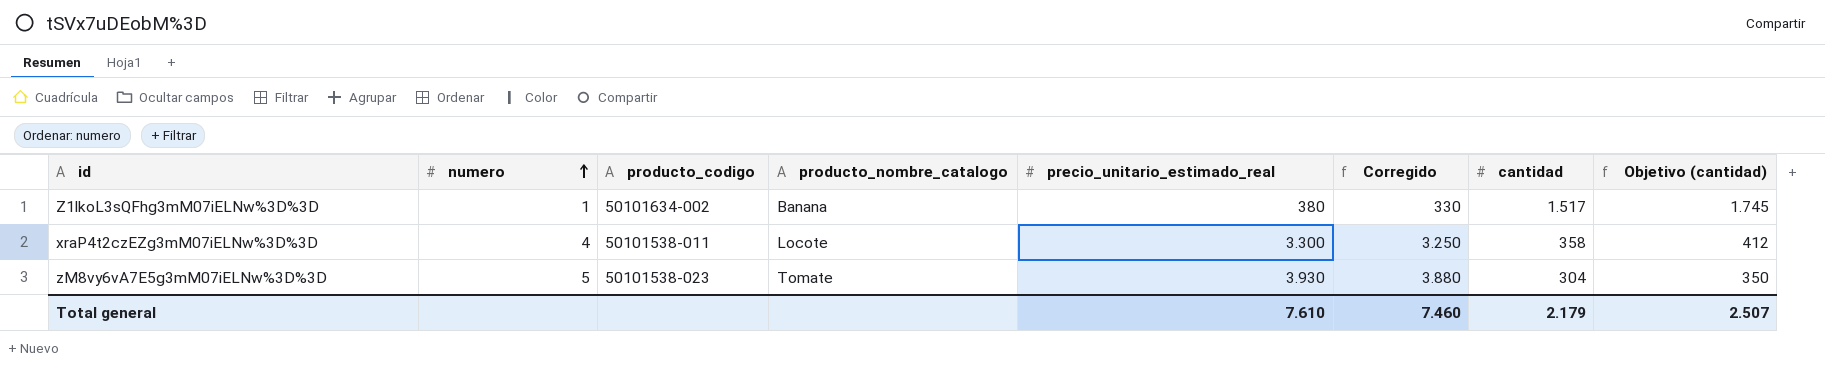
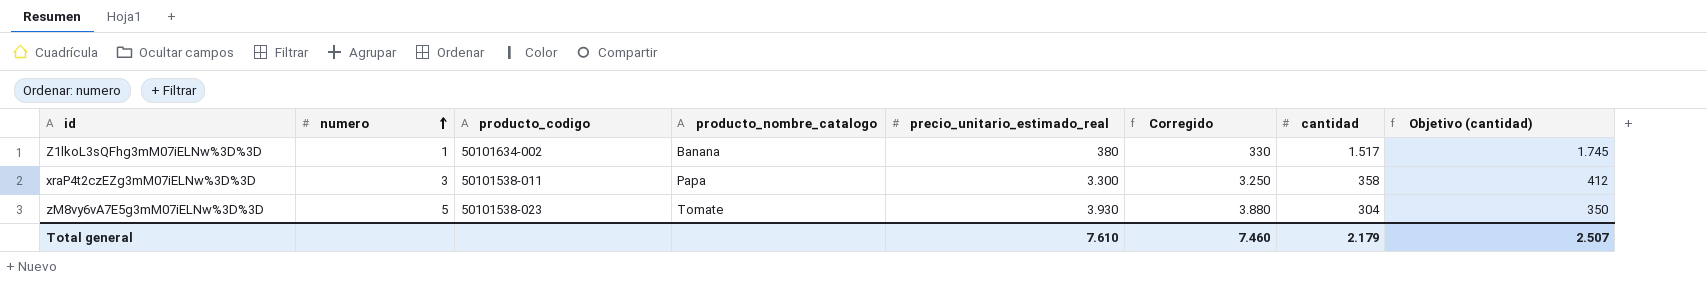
xraP4t2czEZg3mM07iELNw%3D%3D | numero: 4 -> 3
xraP4t2czEZg3mM07iELNw%3D%3D | producto_nombre_catalogo: Locote -> Papa

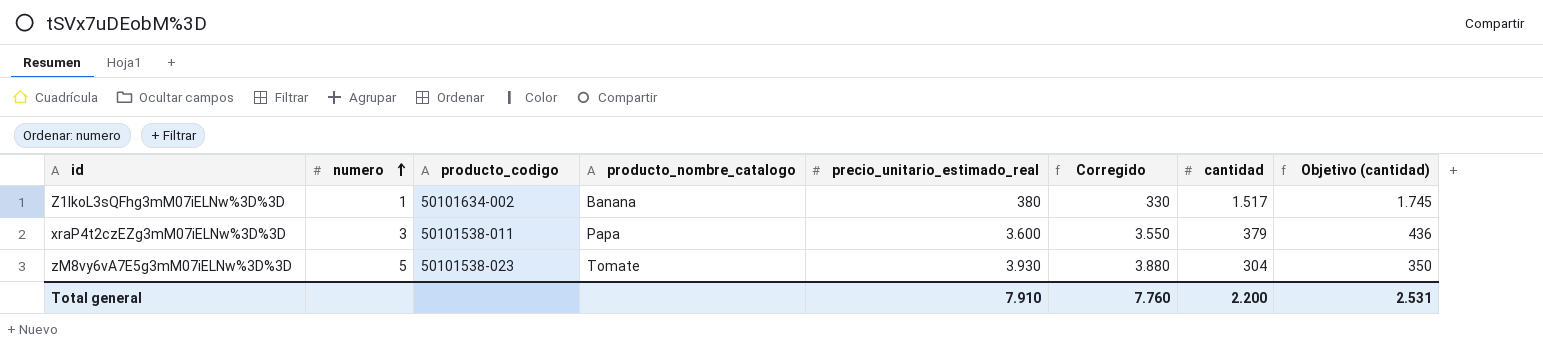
xraP4t2czEZg3mM07iELNw%3D%3D | precio_unitario_estimado_real: 3.300 -> 3.600
xraP4t2czEZg3mM07iELNw%3D%3D | Corregido: 3.250 -> 3.550
xraP4t2czEZg3mM07iELNw%3D%3D | cantidad: 358 -> 379
xraP4t2czEZg3mM07iELNw%3D%3D | Objetivo (cantidad): 412 -> 436
Total general | precio_unitario_estimado_real: 7.610 -> 7.910
Total general | Corregido: 7.460 -> 7.760
Total general | cantidad: 2.179 -> 2.200
Total general | Objetivo (cantidad): 2.507 -> 2.531

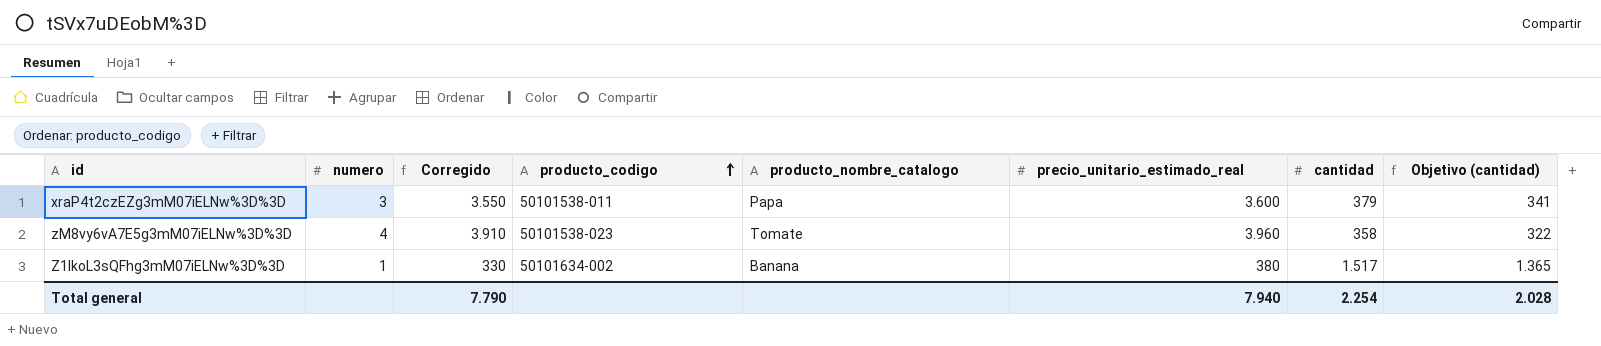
row order: numero ascending -> producto_codigo ascending
column Corregido | position: 6 -> 3
column Objetivo (cantidad) | formula: [cantidad] * 1,15 -> [cantidad] * 0,9
zM8vy6vA7E5g3mM07iELNw%3D%3D | numero: 5 -> 4
zM8vy6vA7E5g3mM07iELNw%3D%3D | Corregido: 3.880 -> 3.910
zM8vy6vA7E5g3mM07iELNw%3D%3D | precio_unitario_estimado_real: 3.930 -> 3.960
zM8vy6vA7E5g3mM07iELNw%3D%3D | cantidad: 304 -> 358
Total general | Corregido: 7.760 -> 7.790
Total general | precio_unitario_estimado_real: 7.910 -> 7.940
Total general | cantidad: 2.200 -> 2.254
Total general | Objetivo (cantidad): 2.531 -> 2.028

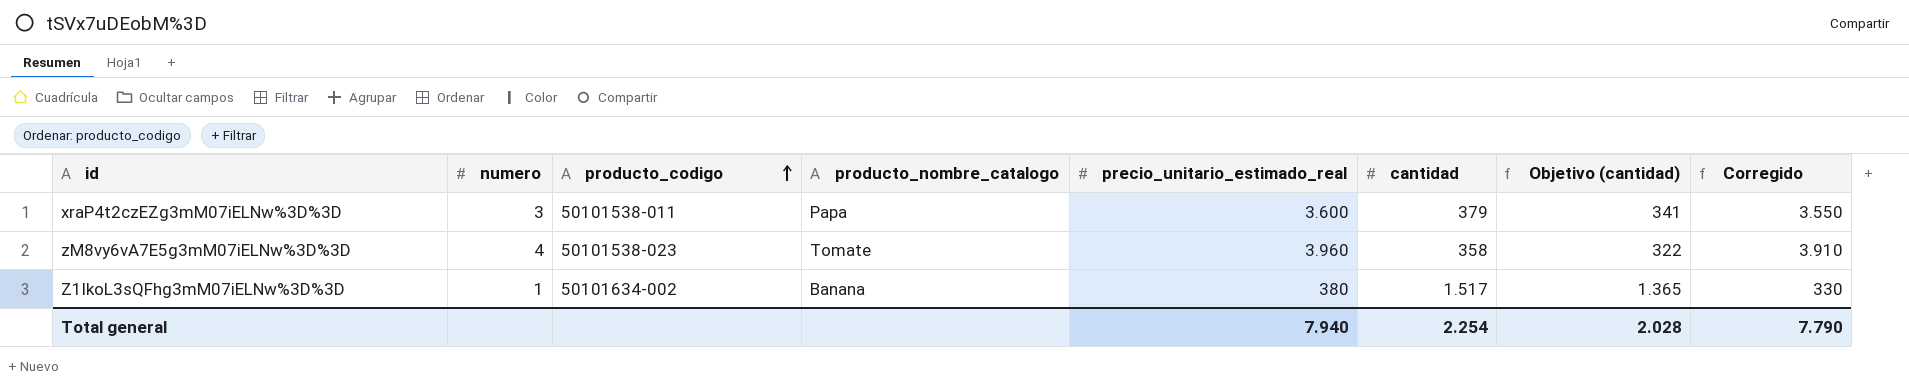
column Corregido | position: 3 -> 8

